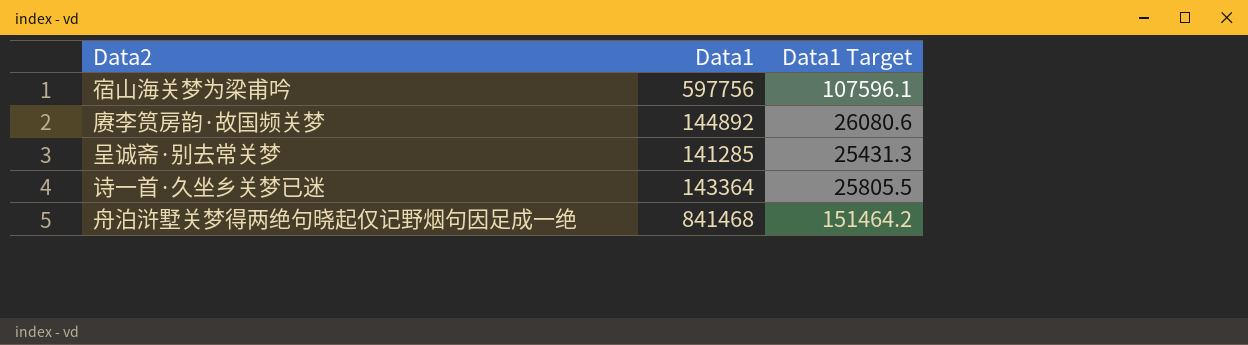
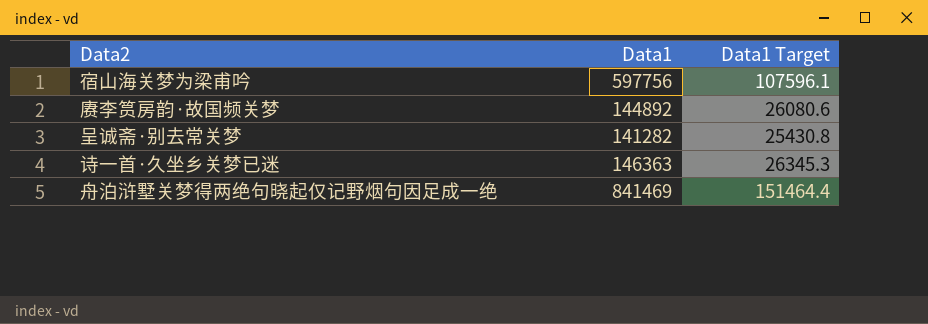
呈诚斋·别去常关梦 | Data1: 141285 -> 141282
呈诚斋·别去常关梦 | Data1 Target: 25431.3 -> 25430.8
诗一首·久坐乡关梦已迷 | Data1: 143364 -> 146363
诗一首·久坐乡关梦已迷 | Data1 Target: 25805.5 -> 26345.3
舟泊浒墅关梦得两绝句晓起仅记野烟句因足成一绝 | Data1: 841468 -> 841469
舟泊浒墅关梦得两绝句晓起仅记野烟句因足成一绝 | Data1 Target: 151464.2 -> 151464.4

